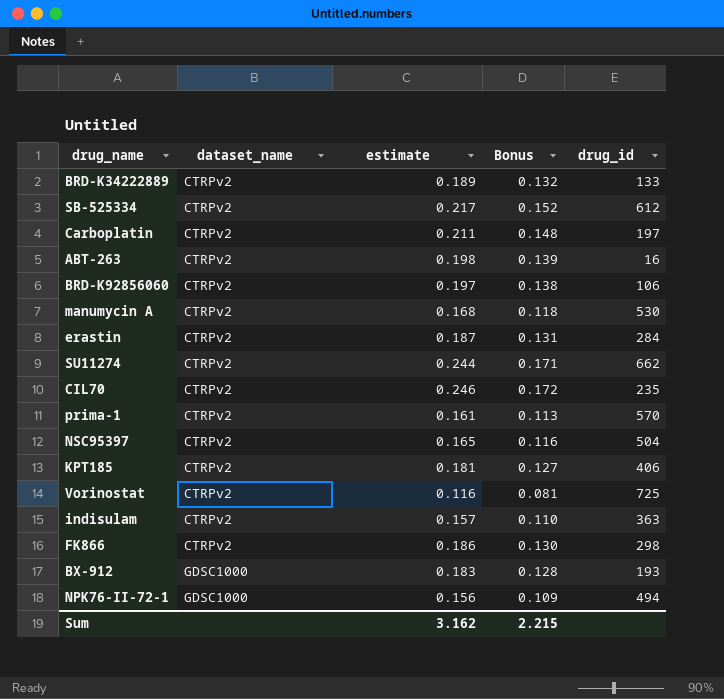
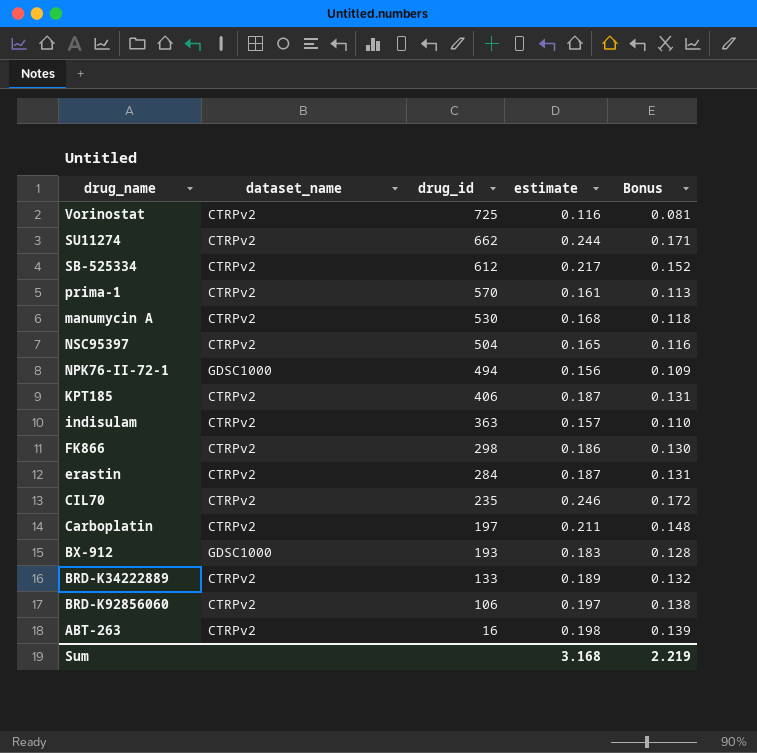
row order: dataset_name ascending -> drug_id descending
column drug_id | position: 5 -> 3
KPT185 | estimate: 0.181 -> 0.187
KPT185 | Bonus: 0.127 -> 0.131
Sum | estimate: 3.162 -> 3.168
Sum | Bonus: 2.215 -> 2.219

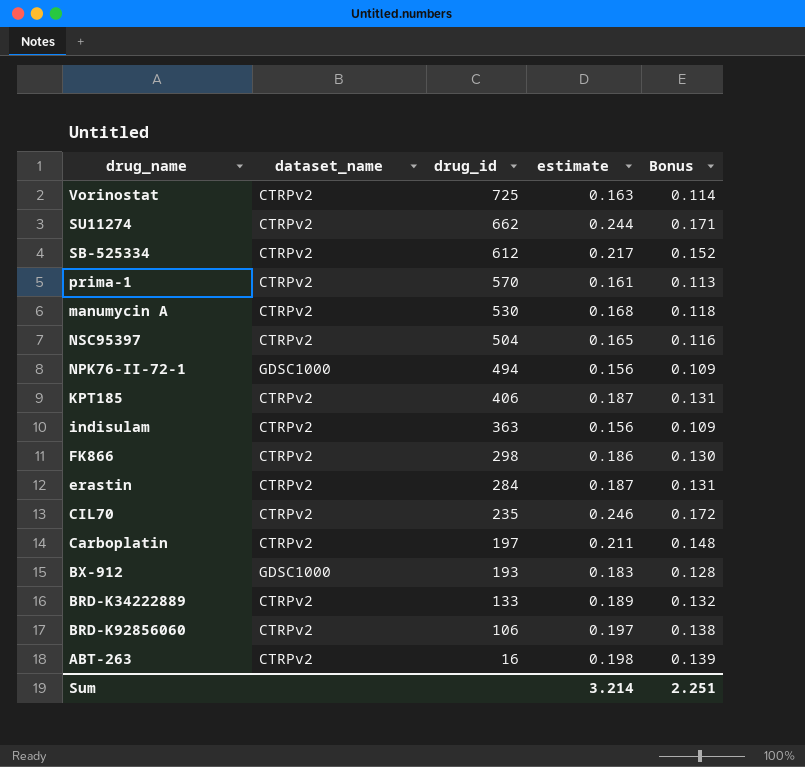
Vorinostat | estimate: 0.116 -> 0.163
Vorinostat | Bonus: 0.081 -> 0.114
indisulam | estimate: 0.157 -> 0.156
indisulam | Bonus: 0.110 -> 0.109
Sum | estimate: 3.168 -> 3.214
Sum | Bonus: 2.219 -> 2.251

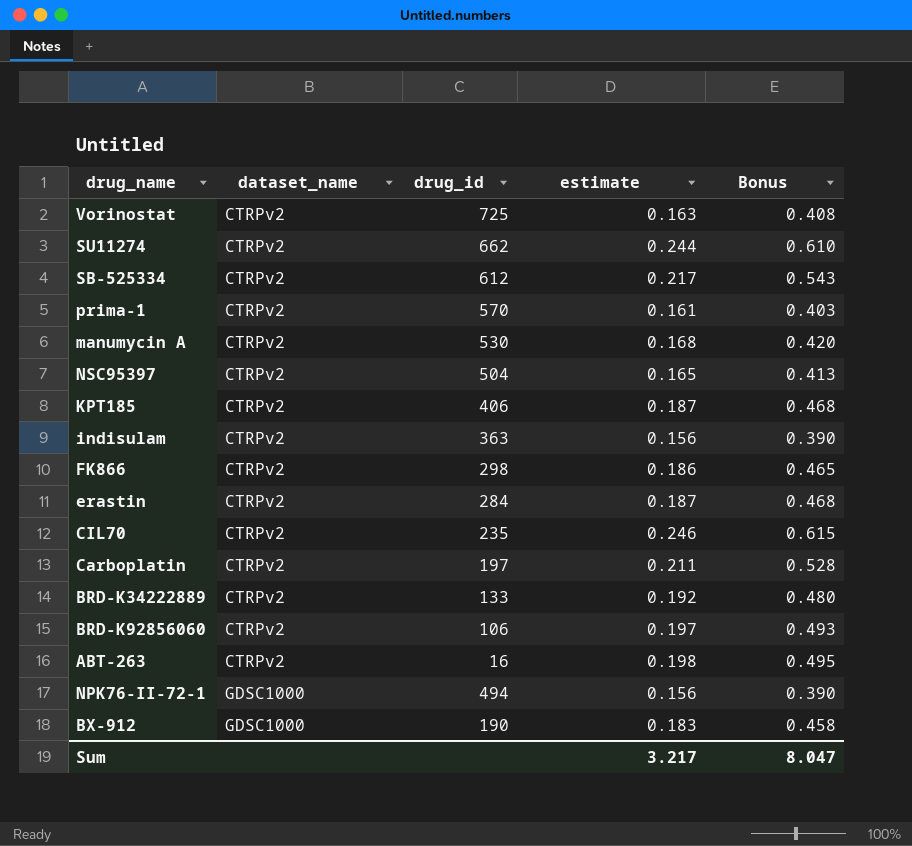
row order: drug_id descending -> dataset_name ascending
column Bonus | formula: [estimate] * 0.7 -> [estimate] * 2.5
BRD-K34222889 | estimate: 0.189 -> 0.192
BX-912 | drug_id: 193 -> 190
Sum | estimate: 3.214 -> 3.217
Sum | Bonus: 2.251 -> 8.047

